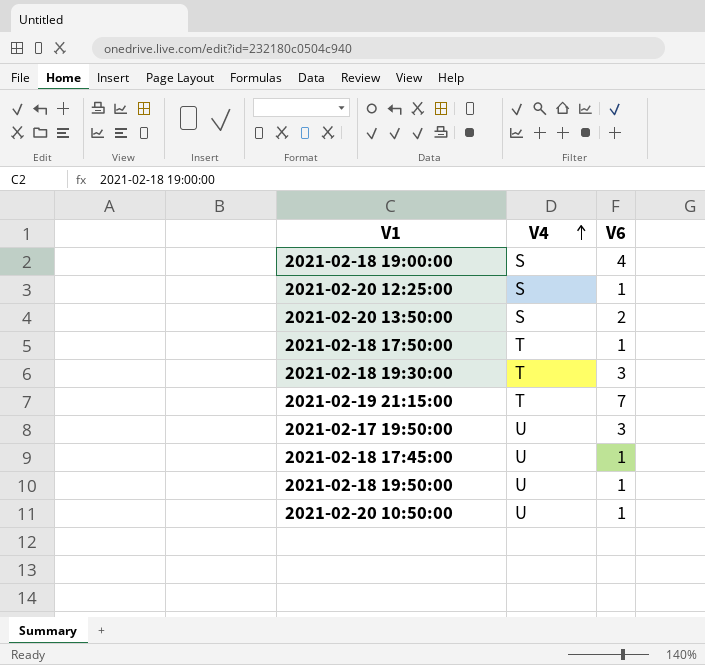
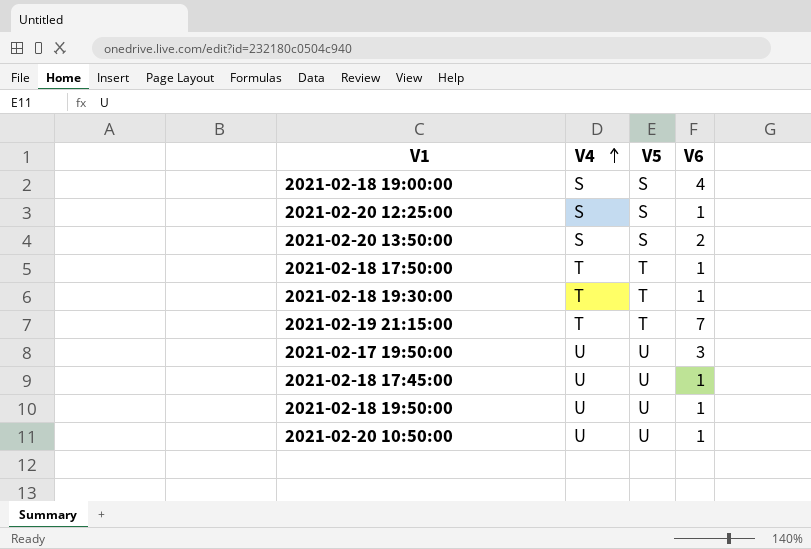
column V5 | position: none -> 3
2021-02-18 19:30:00 | V6: 3 -> 1

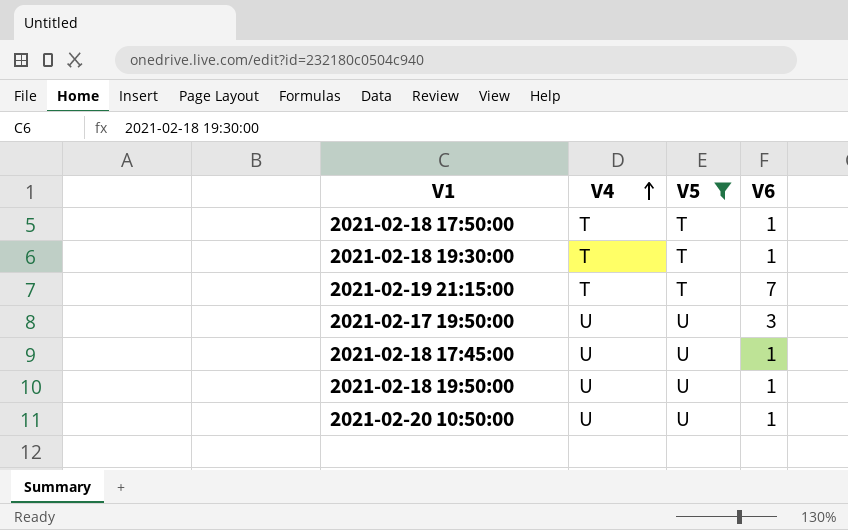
filter: none -> V5 != S

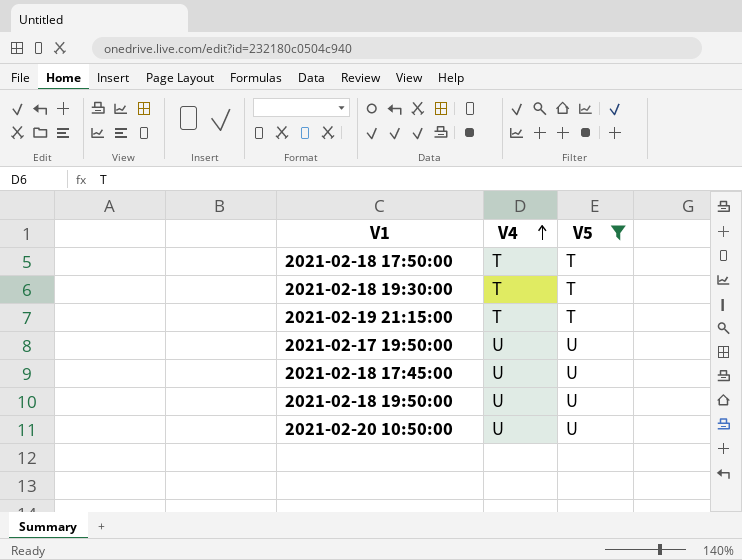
column V6 | position: 4 -> none

